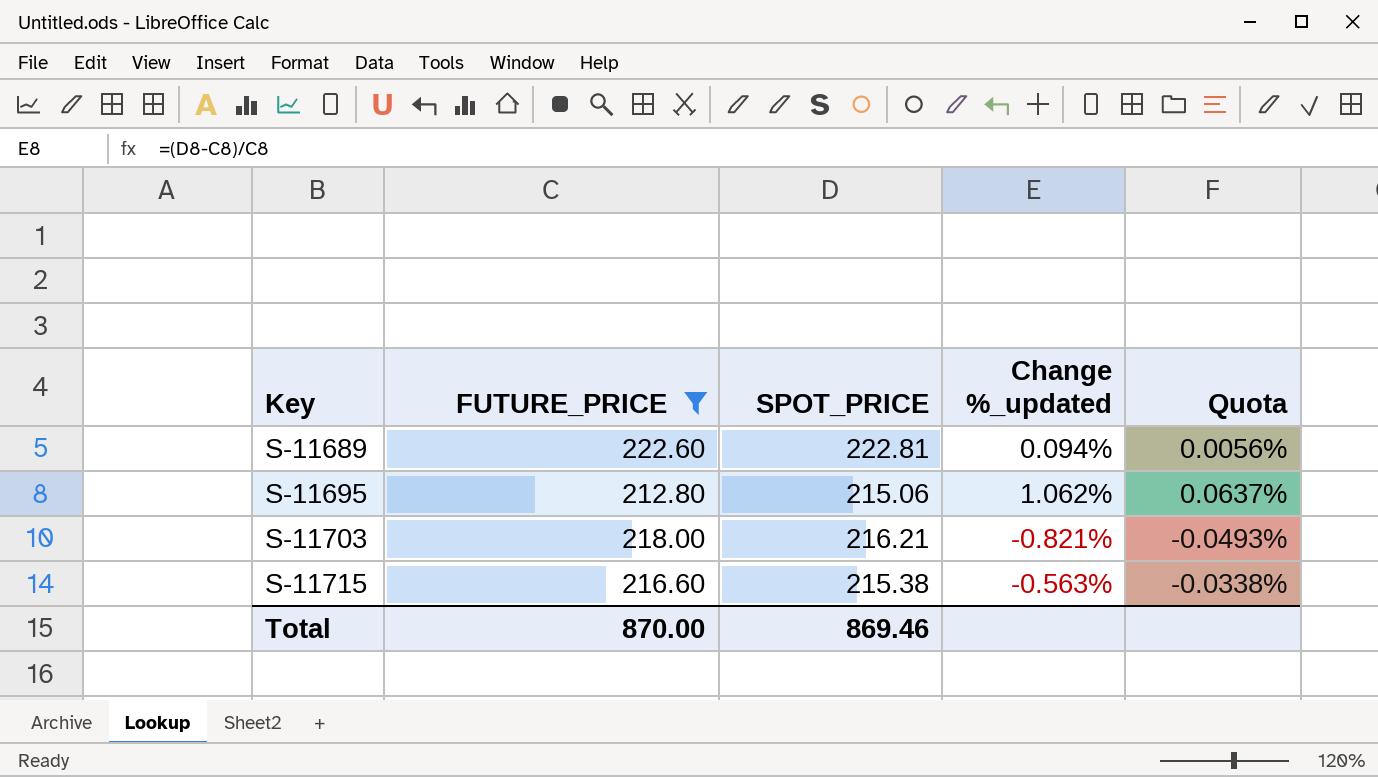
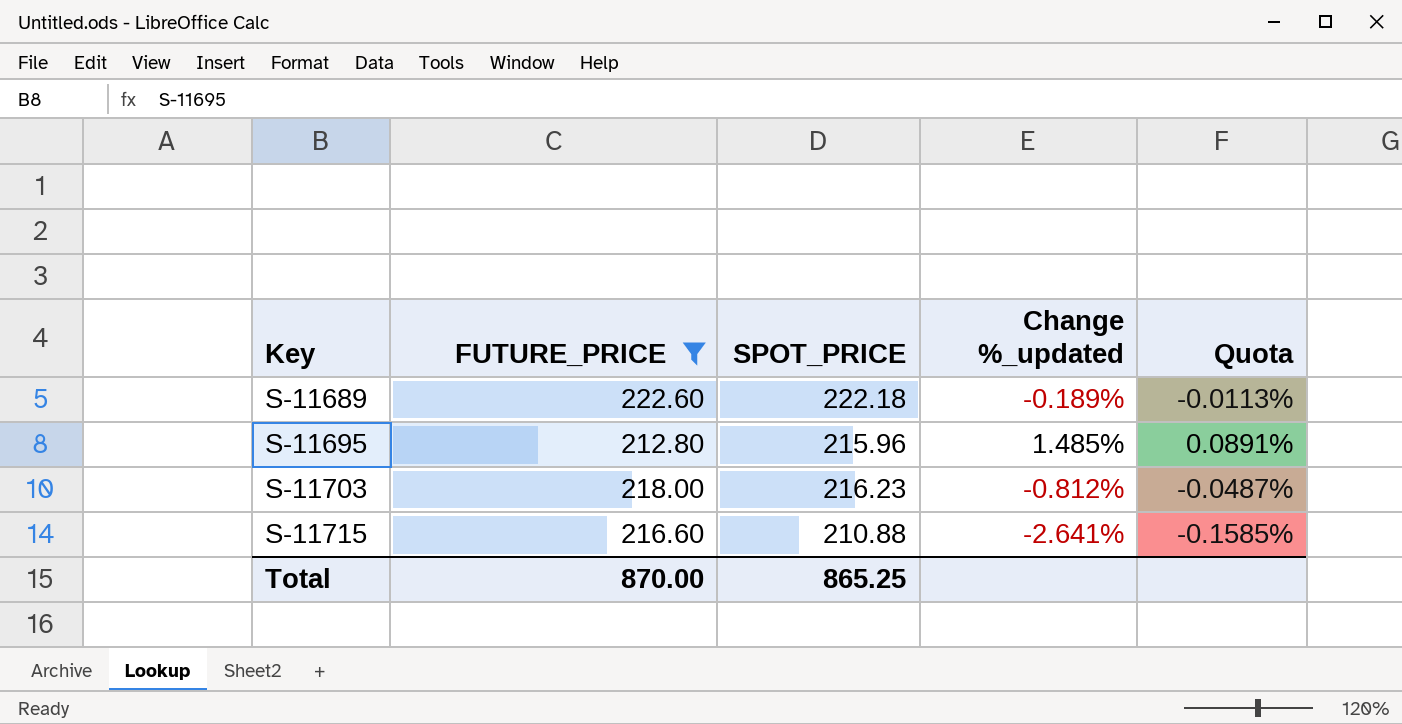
S-11689 | SPOT_PRICE: 222.81 -> 222.18
S-11689 | Change %_updated: 0.094% -> -0.189%
S-11689 | Quota: 0.0056% -> -0.0113%
S-11695 | SPOT_PRICE: 215.06 -> 215.96
S-11695 | Change %_updated: 1.062% -> 1.485%
S-11695 | Quota: 0.0637% -> 0.0891%
S-11703 | SPOT_PRICE: 216.21 -> 216.23
S-11703 | Change %_updated: -0.821% -> -0.812%
S-11703 | Quota: -0.0493% -> -0.0487%
S-11715 | SPOT_PRICE: 215.38 -> 210.88
S-11715 | Change %_updated: -0.563% -> -2.641%
S-11715 | Quota: -0.0338% -> -0.1585%
Total | SPOT_PRICE: 869.46 -> 865.25

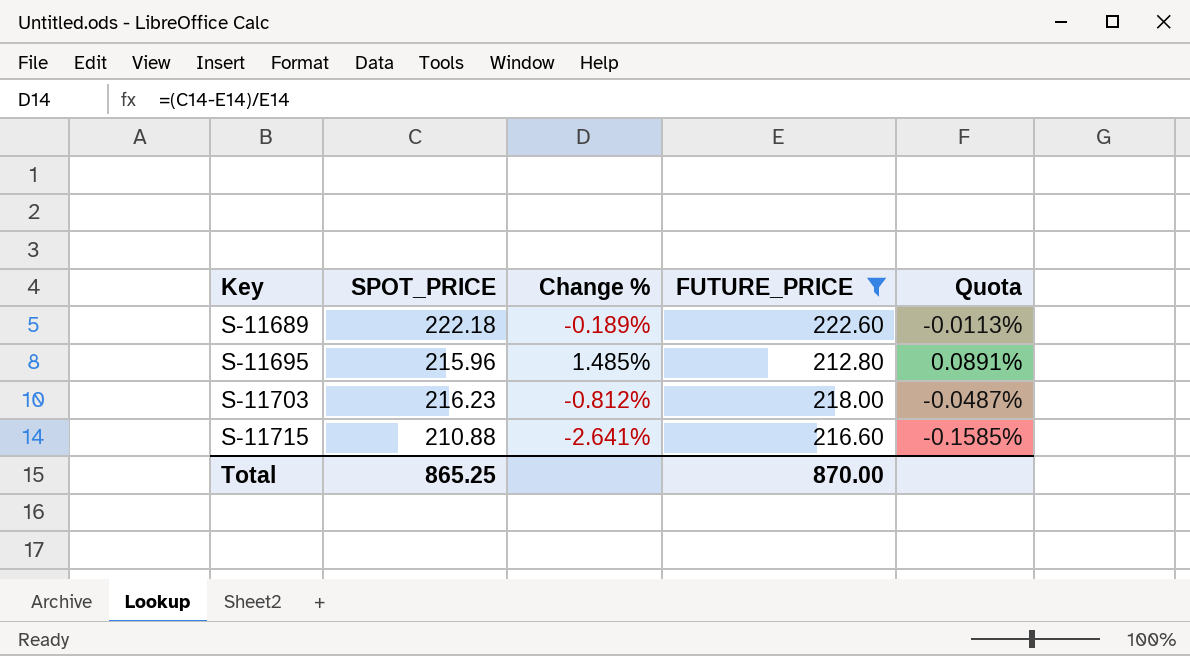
column name: Change %_updated -> Change %
column FUTURE_PRICE | position: 2 -> 4

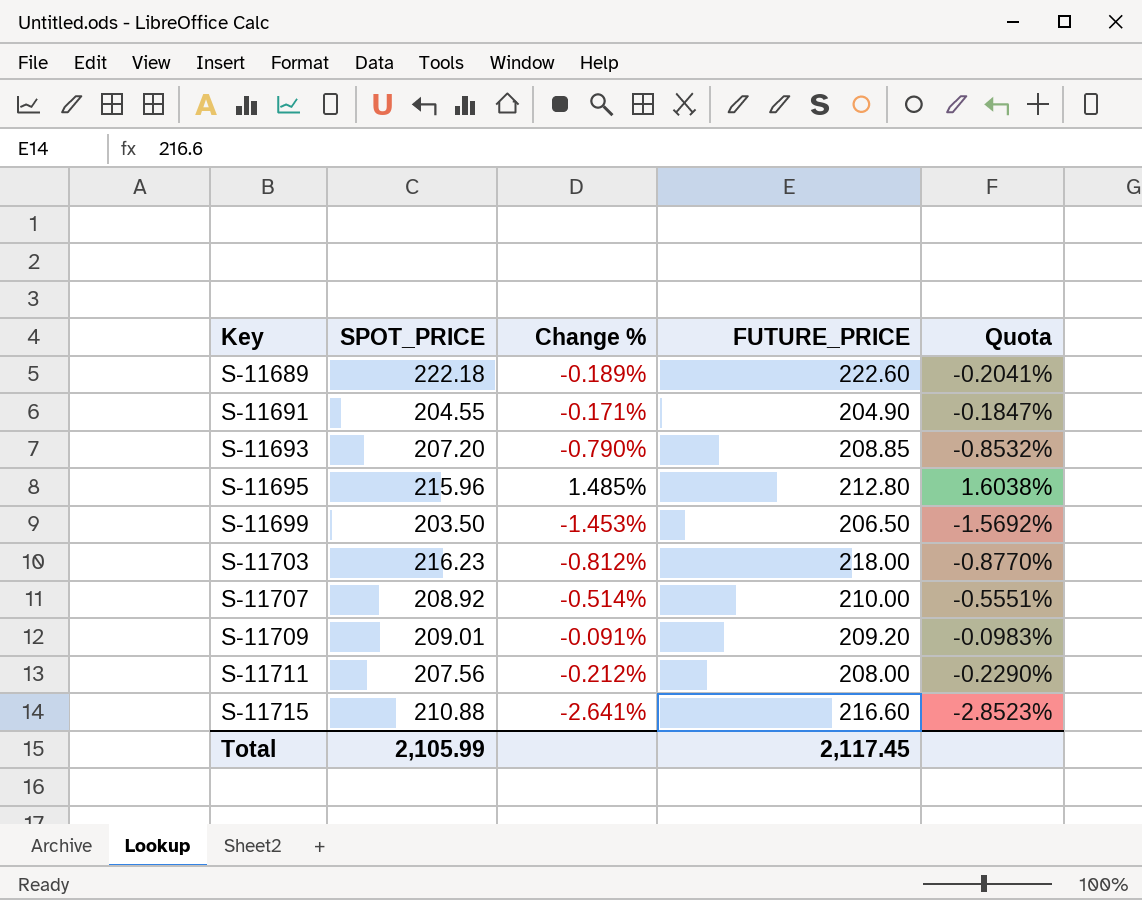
filter: FUTURE_PRICE >= 212.80 -> none
column Quota | formula: [Change %] * 0.06 -> [Change %] * 1.08
Total | SPOT_PRICE: 865.25 -> 2,105.99
Total | FUTURE_PRICE: 870.00 -> 2,117.45

